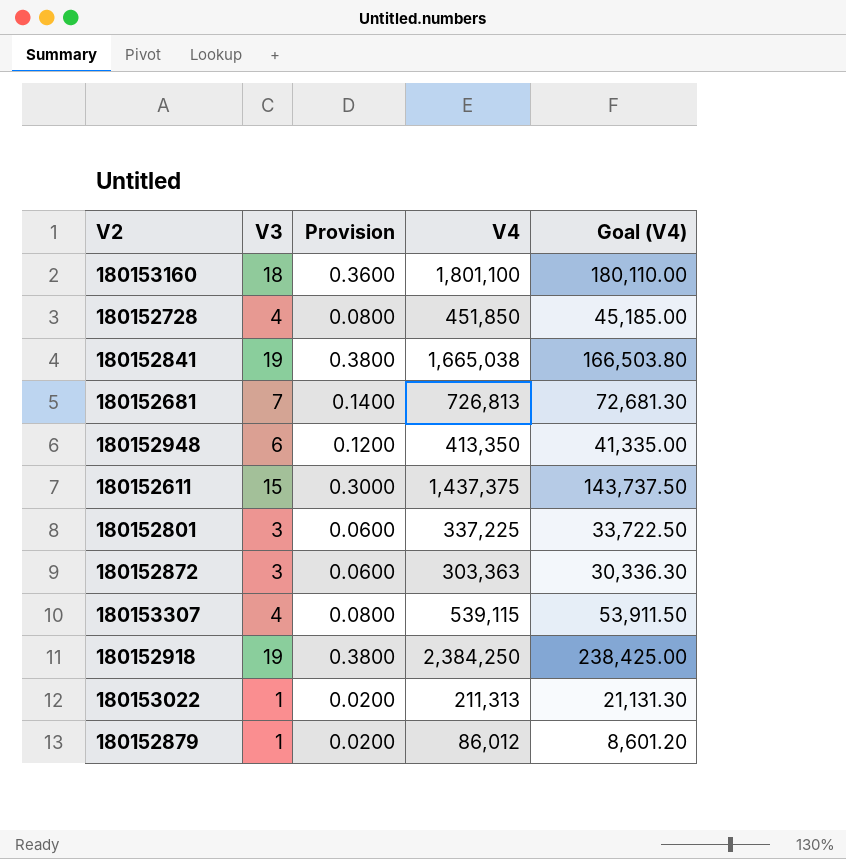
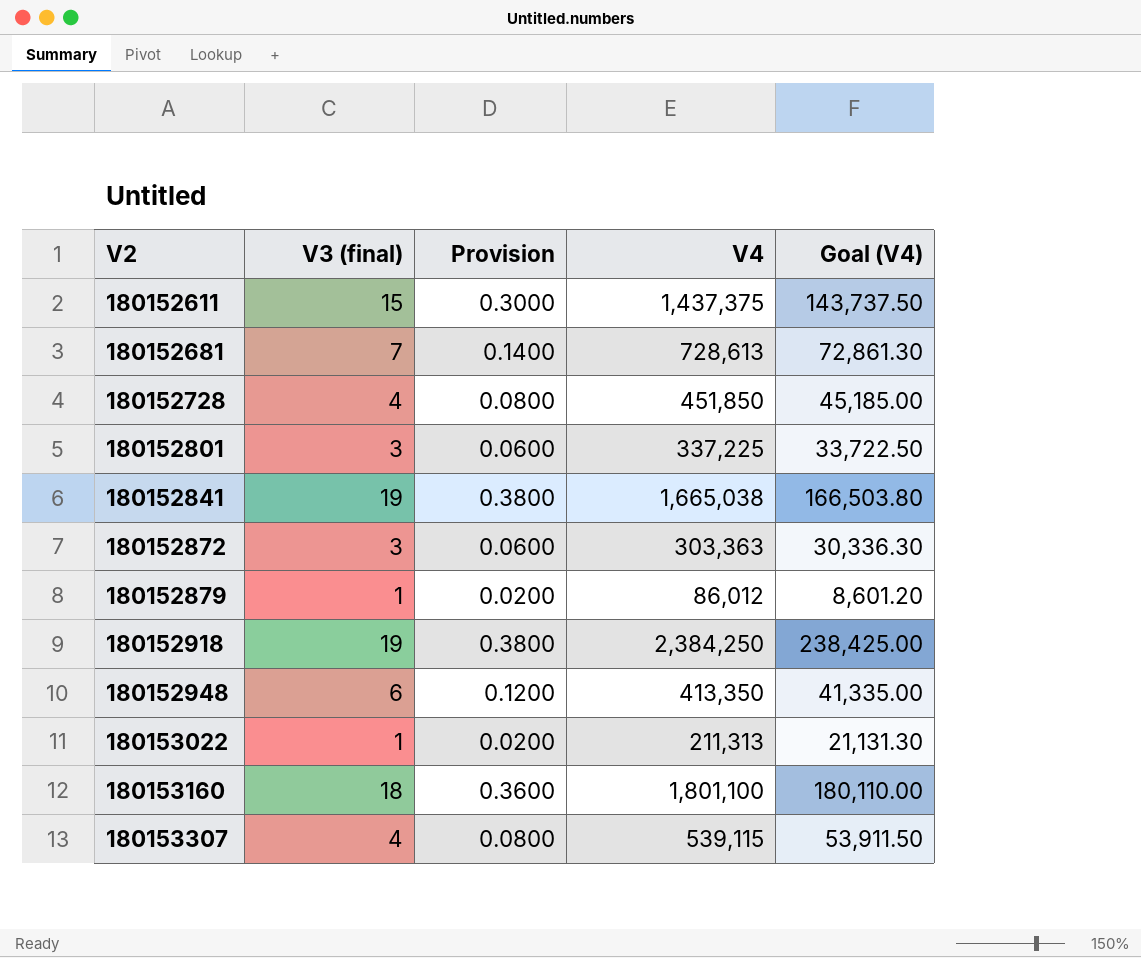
row order: none -> V2 ascending
column name: V3 -> V3 (final)
180152681 | V4: 726,813 -> 728,613
180152681 | Goal (V4): 72,681.30 -> 72,861.30

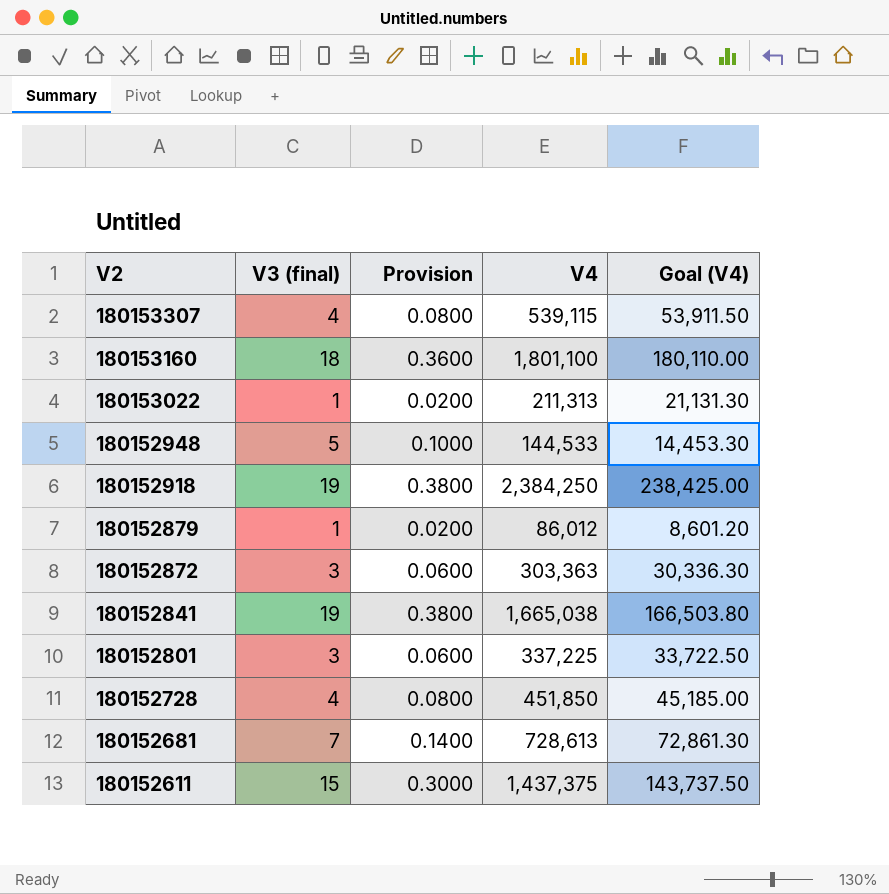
row order: V2 ascending -> V2 descending
180152948 | V3 (final): 6 -> 5
180152948 | Provision: 0.1200 -> 0.1000
180152948 | V4: 413,350 -> 144,533
180152948 | Goal (V4): 41,335.00 -> 14,453.30

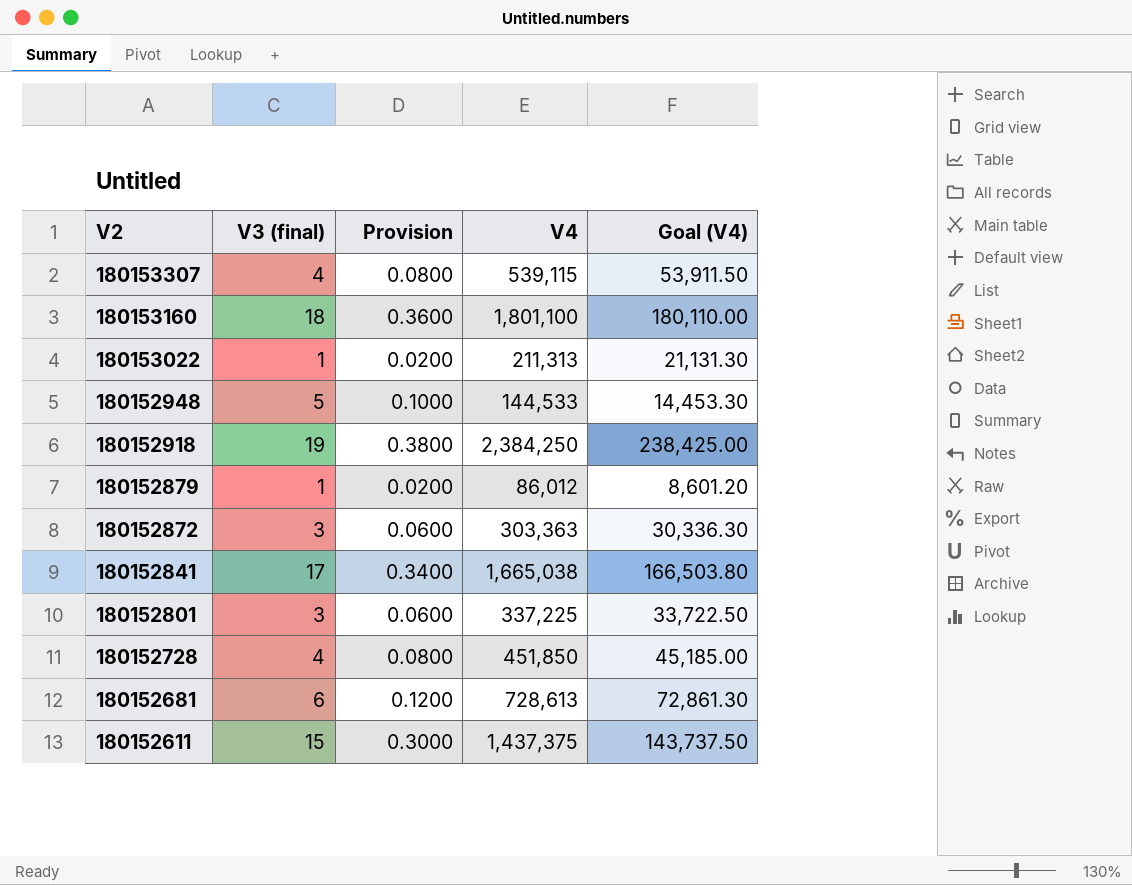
180152841 | V3 (final): 19 -> 17
180152841 | Provision: 0.3800 -> 0.3400
180152681 | V3 (final): 7 -> 6
180152681 | Provision: 0.1400 -> 0.1200

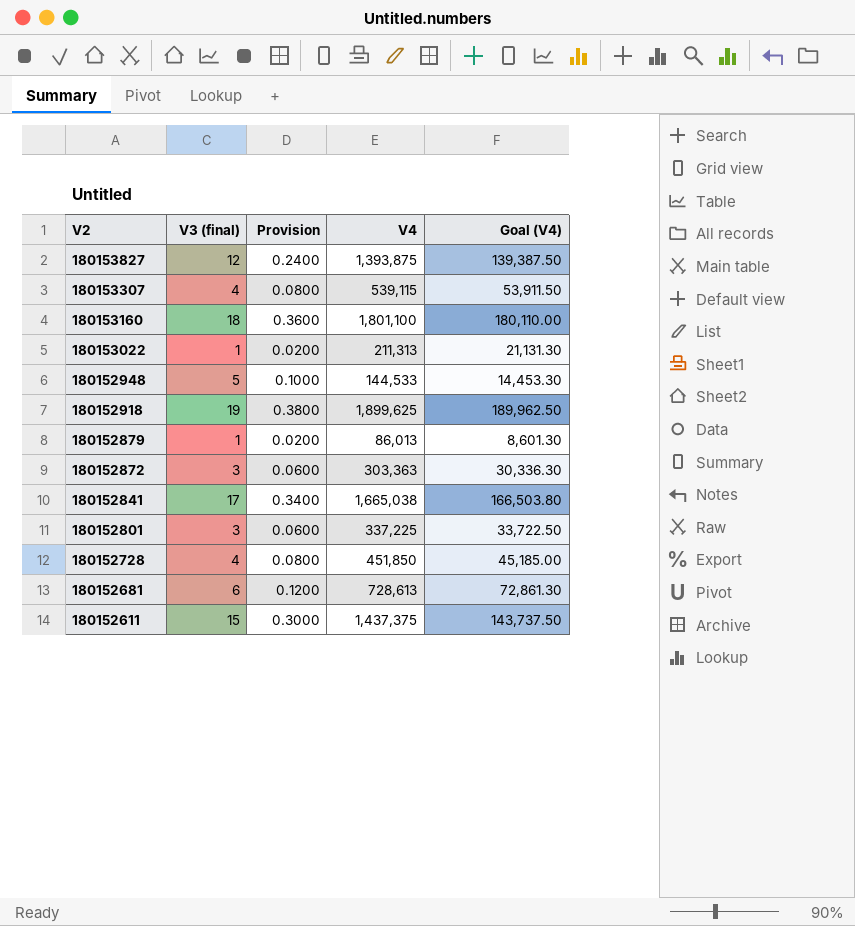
row 180153827: none -> 12 | 0.2400 | 1,393,875 | 139,387.50
180152918 | V4: 2,384,250 -> 1,899,625
180152918 | Goal (V4): 238,425.00 -> 189,962.50
180152879 | V4: 86,012 -> 86,013
180152879 | Goal (V4): 8,601.20 -> 8,601.30

